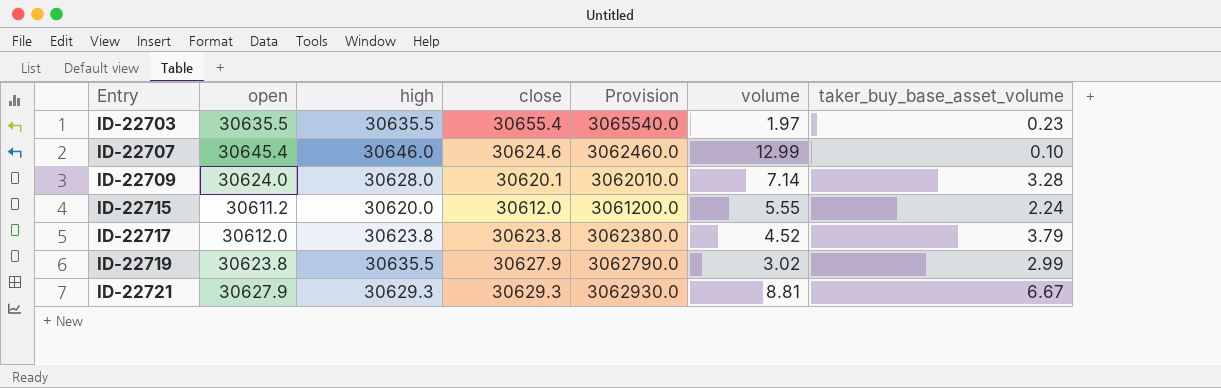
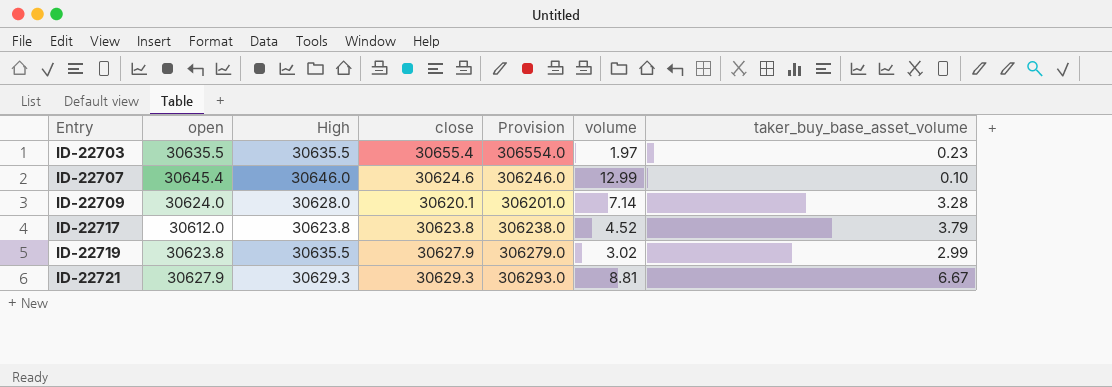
column name: high -> High
column Provision | formula: [close] * 100 -> [close] * 10
row ID-22715: 30611.2 | 30620.0 | 30612.0 | 3061200.0 | 5.55 | 2.24 -> none

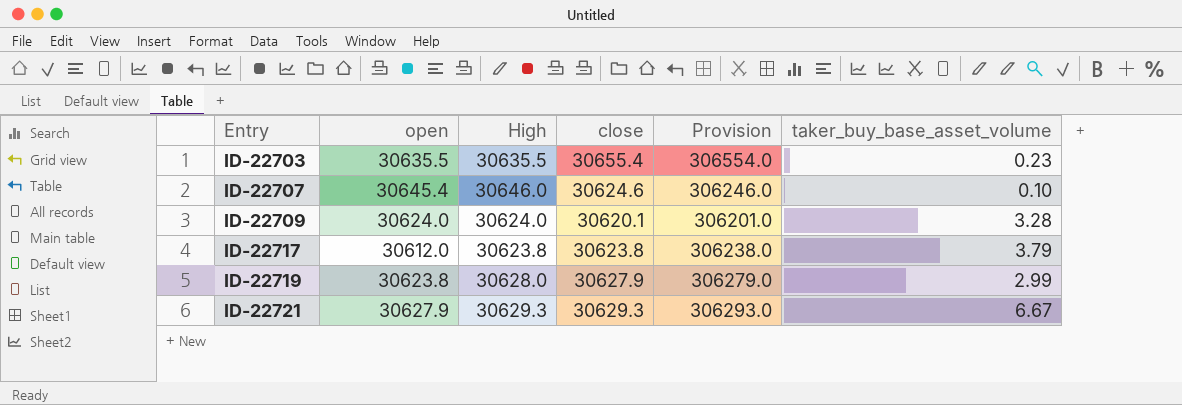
column volume | position: 6 -> none
ID-22709 | High: 30628.0 -> 30624.0
ID-22719 | High: 30635.5 -> 30628.0

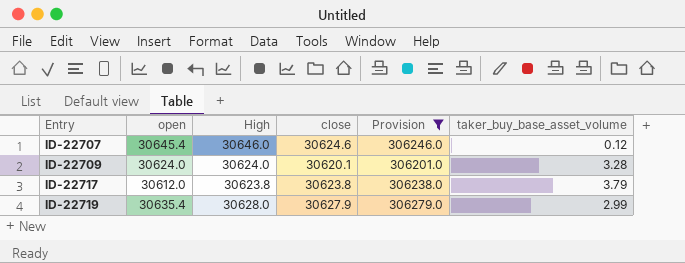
filter: none -> Provision <= 306279.0
ID-22707 | taker_buy_base_asset_volume: 0.10 -> 0.12
ID-22719 | open: 30623.8 -> 30635.4

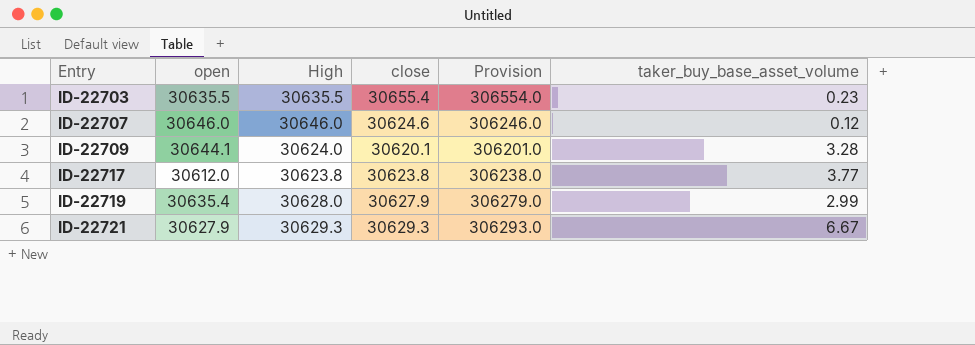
filter: Provision <= 306279.0 -> none
ID-22707 | open: 30645.4 -> 30646.0
ID-22709 | open: 30624.0 -> 30644.1
ID-22717 | taker_buy_base_asset_volume: 3.79 -> 3.77

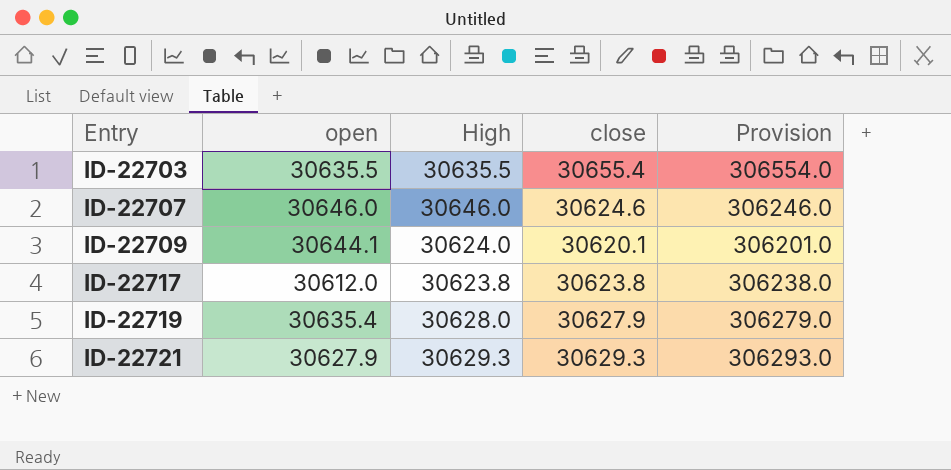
column taker_buy_base_asset_volume | position: 6 -> none

